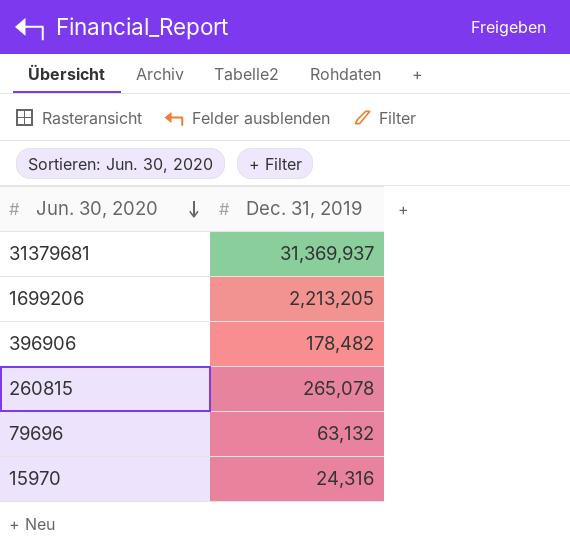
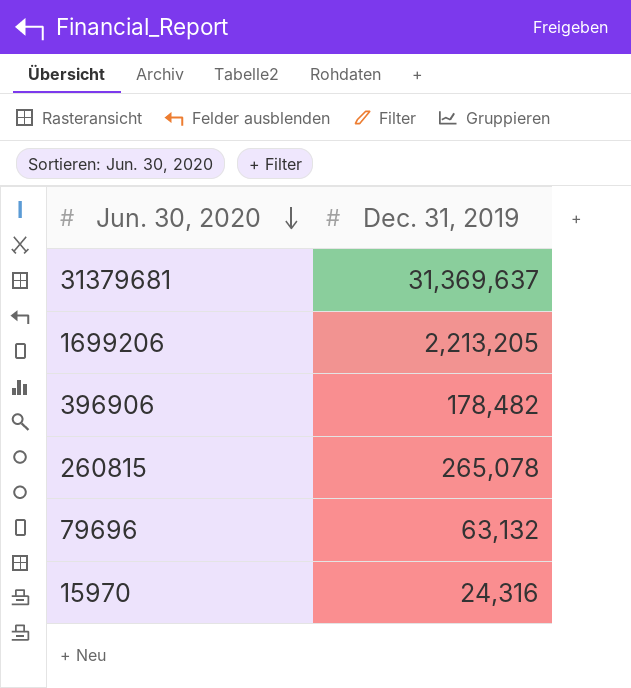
31379681 | Dec. 31, 2019: 31,369,937 -> 31,369,637

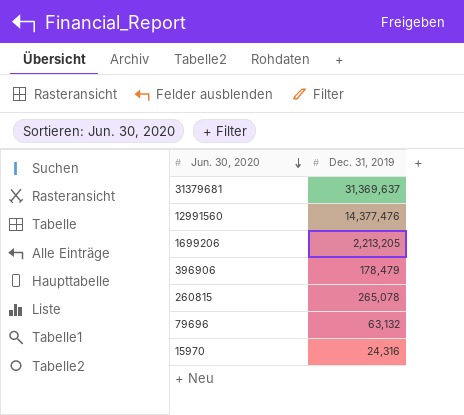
row 12991560: none -> 14,377,476
396906 | Dec. 31, 2019: 178,482 -> 178,479

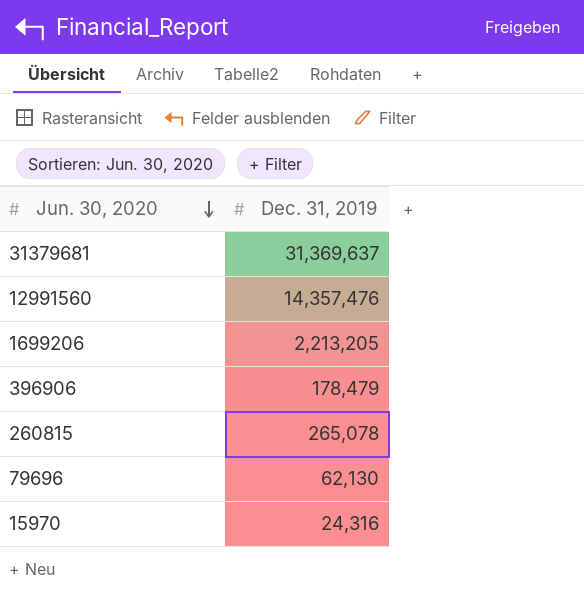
12991560 | Dec. 31, 2019: 14,377,476 -> 14,357,476
79696 | Dec. 31, 2019: 63,132 -> 62,130

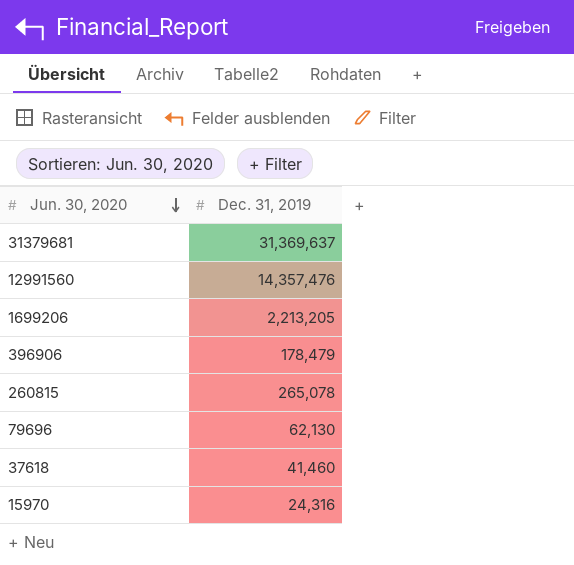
row 37618: none -> 41,460

